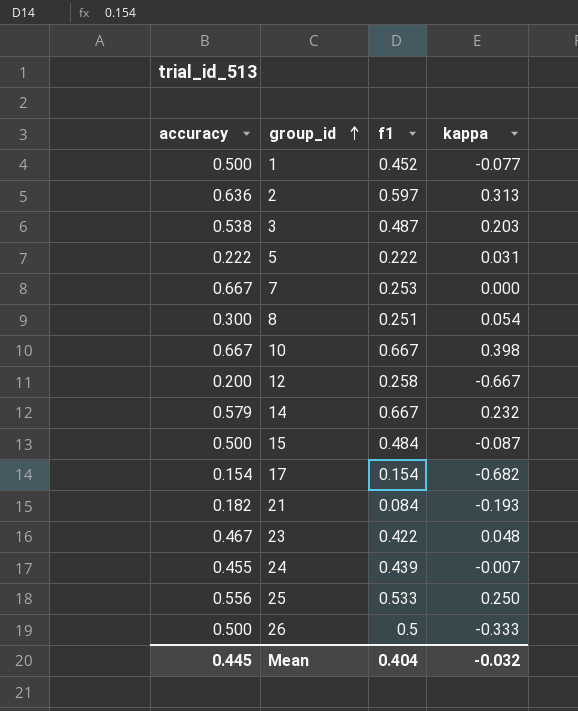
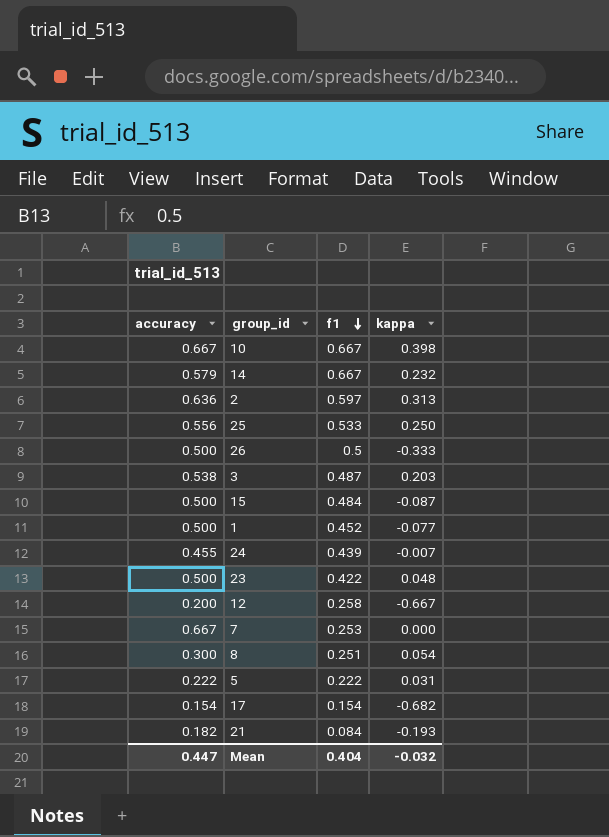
row order: group_id ascending -> f1 descending
23 | accuracy: 0.467 -> 0.500
Mean | accuracy: 0.445 -> 0.447

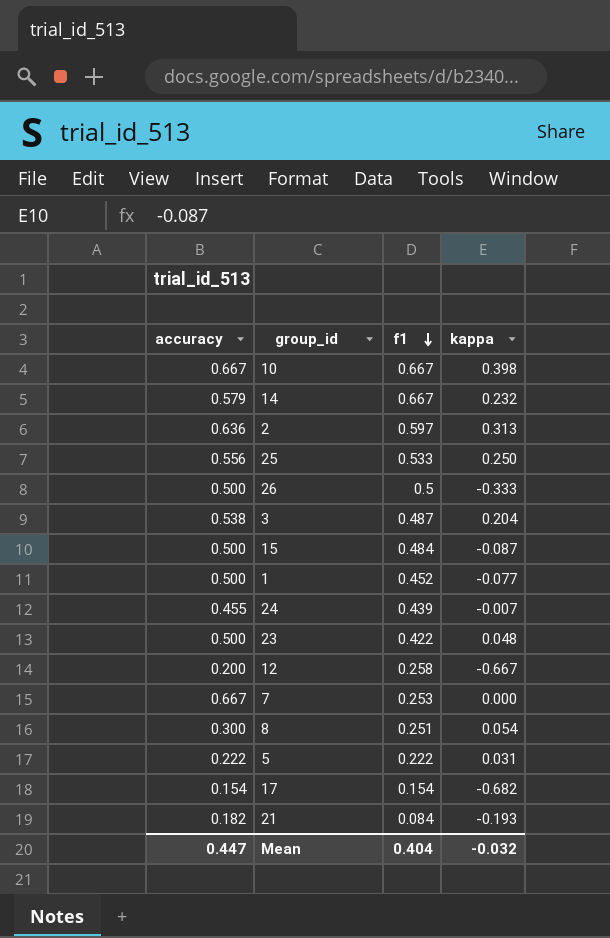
3 | kappa: 0.203 -> 0.204

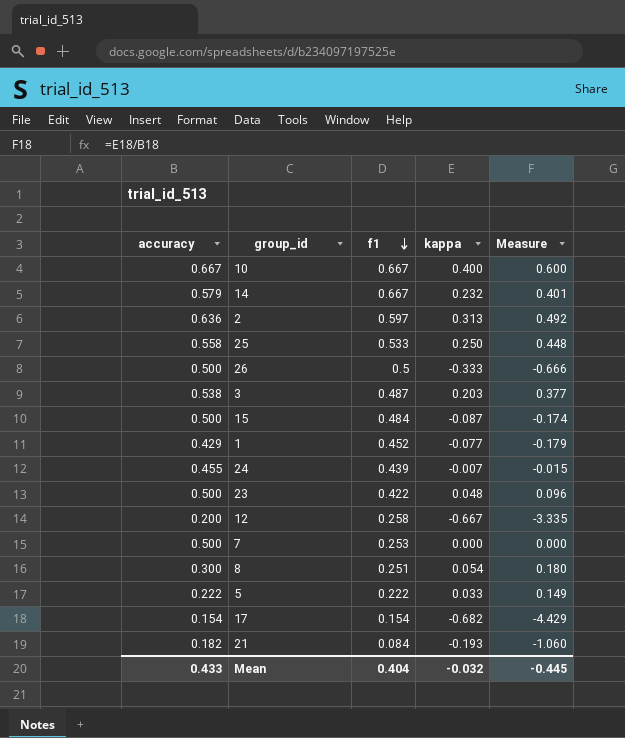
column Measure | formula: none -> [kappa] / [accuracy]
10 | kappa: 0.398 -> 0.400
25 | accuracy: 0.556 -> 0.558
3 | kappa: 0.204 -> 0.203
1 | accuracy: 0.500 -> 0.429
7 | accuracy: 0.667 -> 0.500
5 | kappa: 0.031 -> 0.033
Mean | accuracy: 0.447 -> 0.433

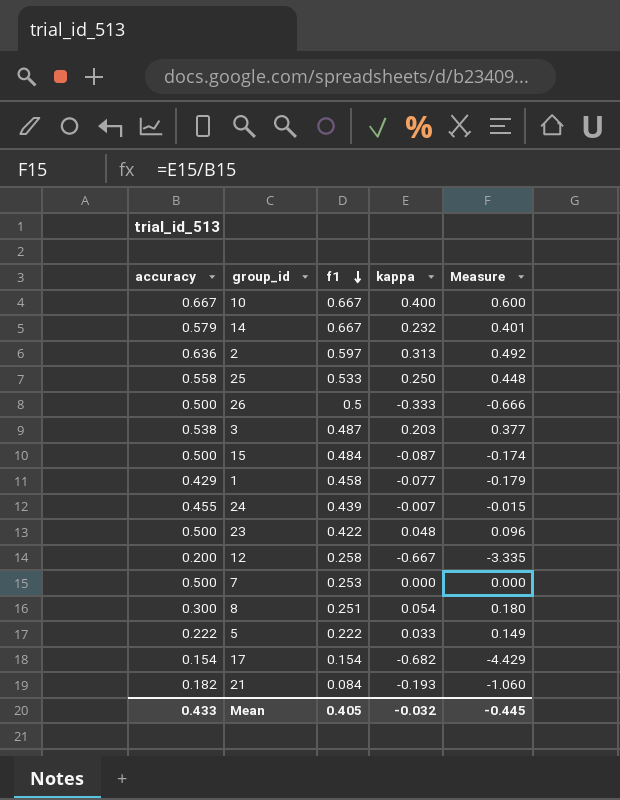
1 | f1: 0.452 -> 0.458
Mean | f1: 0.404 -> 0.405

